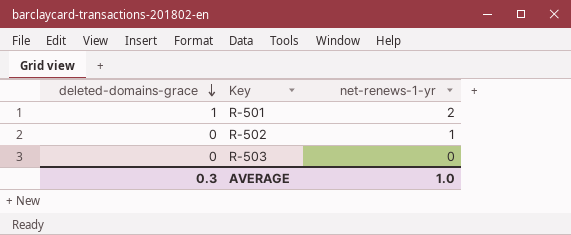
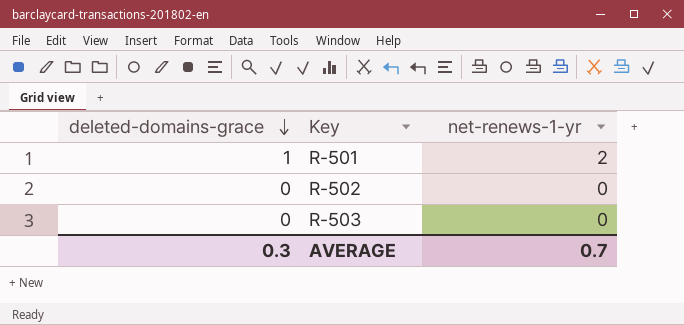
R-502 | net-renews-1-yr: 1 -> 0
AVERAGE | net-renews-1-yr: 1.0 -> 0.7

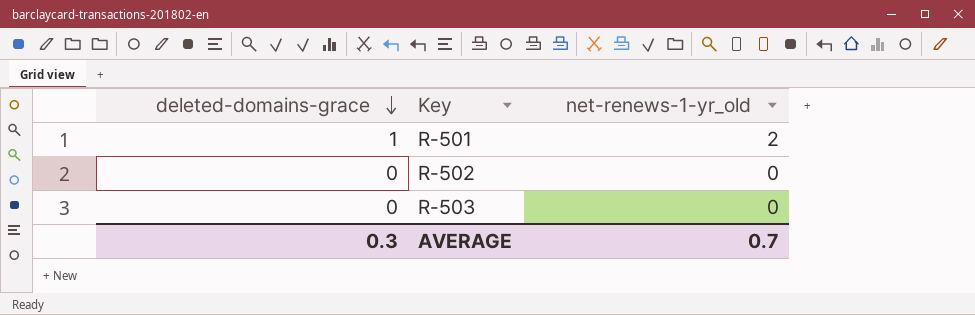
column name: net-renews-1-yr -> net-renews-1-yr_old

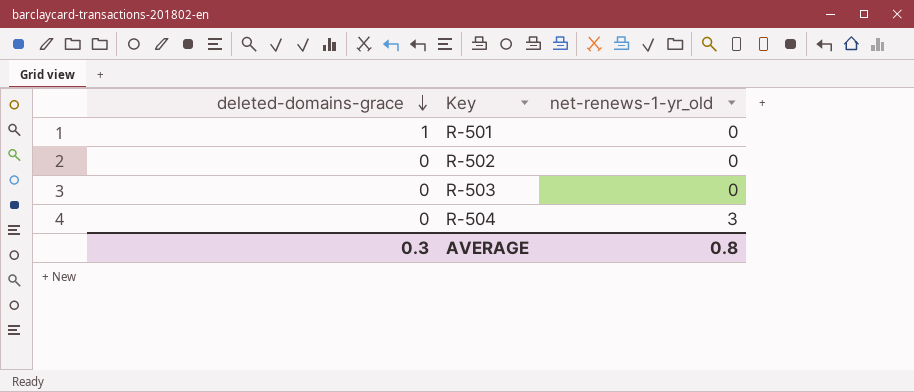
R-501 | net-renews-1-yr_old: 2 -> 0
row R-504: none -> 0 | 3
AVERAGE | net-renews-1-yr_old: 0.7 -> 0.8

